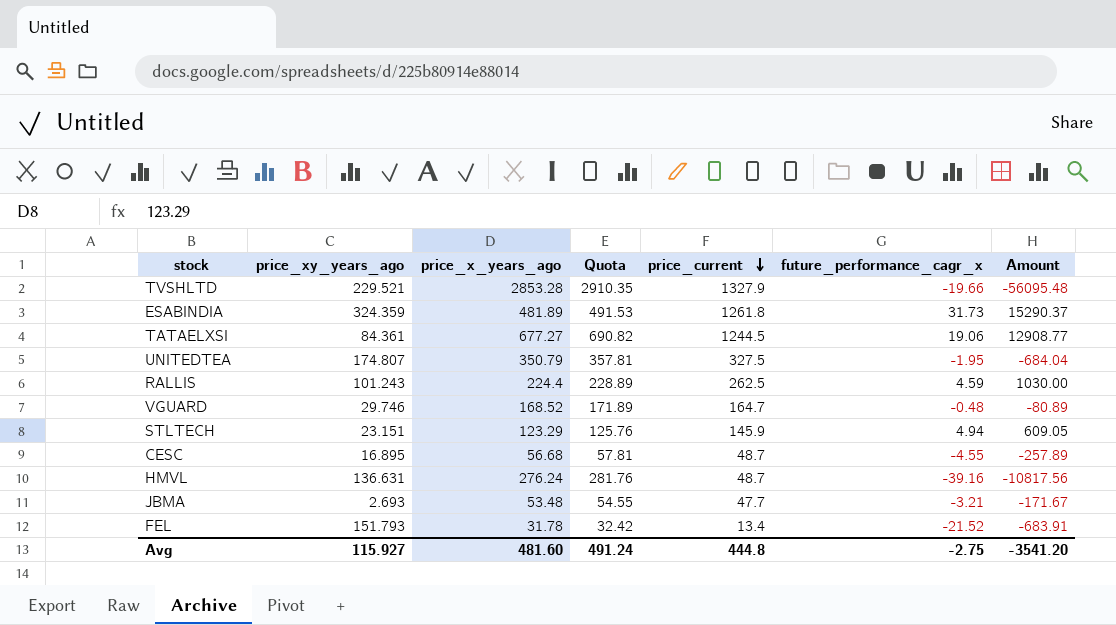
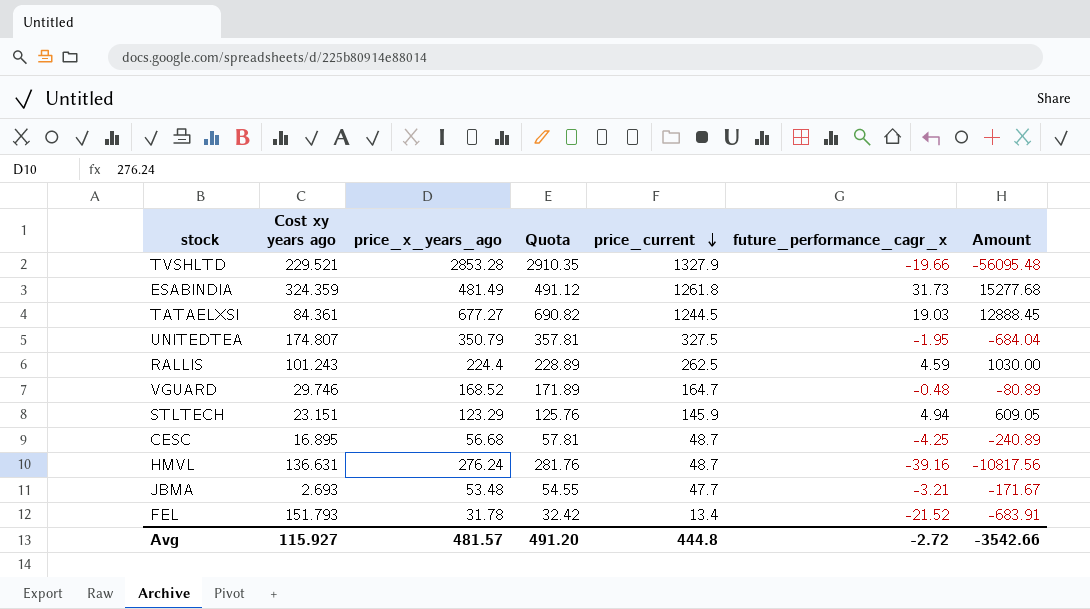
column name: price_xy_years_ago -> Cost xy years ago
ESABINDIA | price_x_years_ago: 481.89 -> 481.49
ESABINDIA | Quota: 491.53 -> 491.12
ESABINDIA | Amount: 15290.37 -> 15277.68
TATAELXSI | future_performance_cagr_x: 19.06 -> 19.03
TATAELXSI | Amount: 12908.77 -> 12888.45
CESC | future_performance_cagr_x: -4.55 -> -4.25
CESC | Amount: -257.89 -> -240.89
Avg | price_x_years_ago: 481.60 -> 481.57
Avg | Quota: 491.24 -> 491.20
Avg | future_performance_cagr_x: -2.75 -> -2.72
Avg | Amount: -3541.20 -> -3542.66

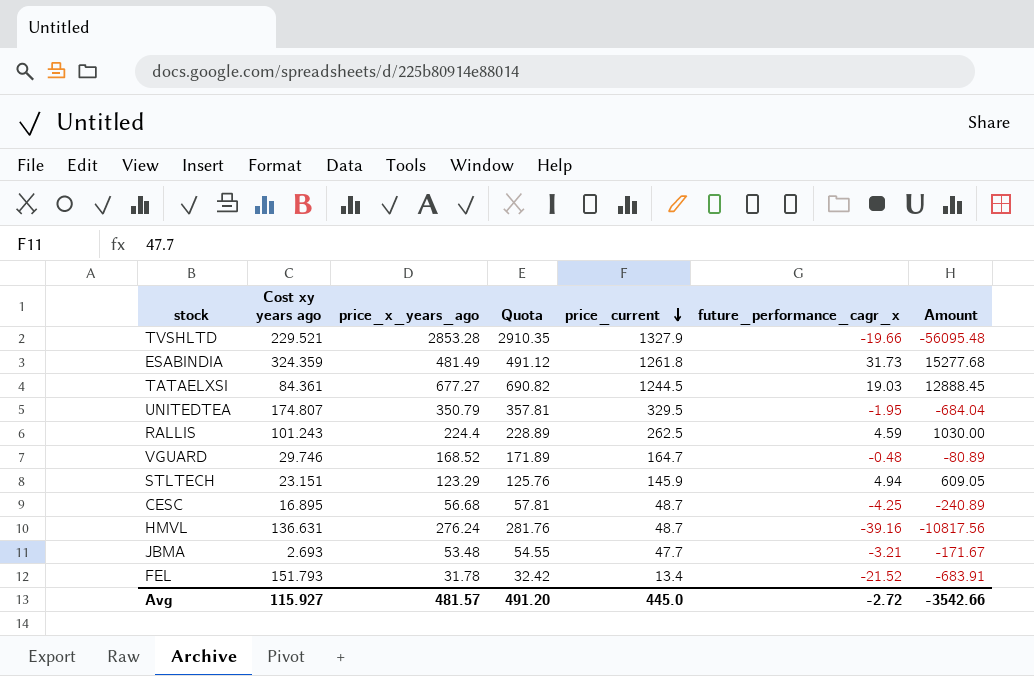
UNITEDTEA | price_current: 327.5 -> 329.5
Avg | price_current: 444.8 -> 445.0

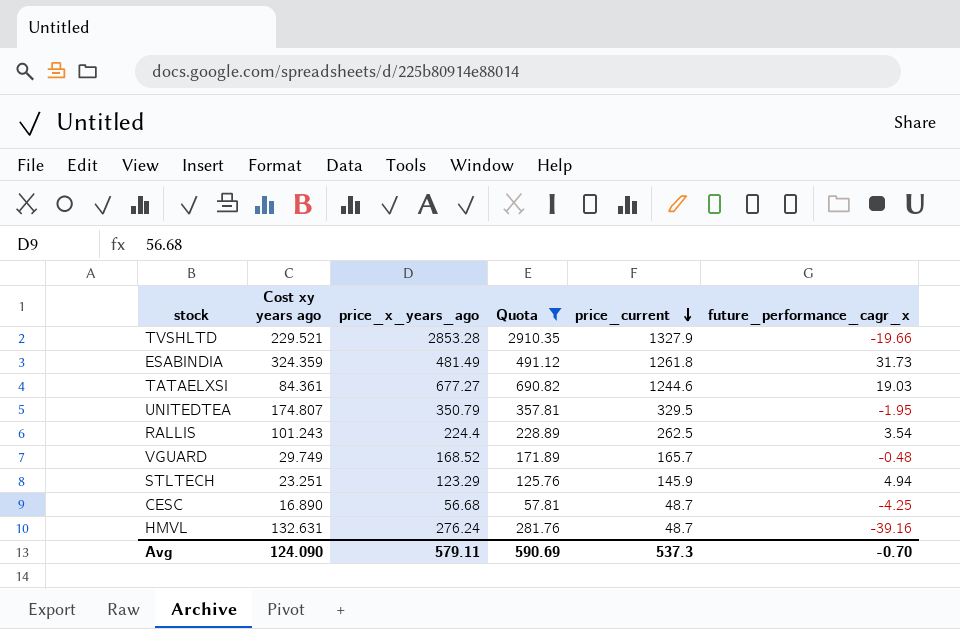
filter: none -> Quota >= 57.81
column Amount | formula: [price_x_years_ago] * [future_performance_cagr_x] -> none
TATAELXSI | price_current: 1244.5 -> 1244.6
RALLIS | future_performance_cagr_x: 4.59 -> 3.54
VGUARD | Cost xy years ago: 29.746 -> 29.749
VGUARD | price_current: 164.7 -> 165.7
STLTECH | Cost xy years ago: 23.151 -> 23.251
CESC | Cost xy years ago: 16.895 -> 16.890
HMVL | Cost xy years ago: 136.631 -> 132.631
Avg | Cost xy years ago: 115.927 -> 124.090
Avg | price_x_years_ago: 481.57 -> 579.11
Avg | Quota: 491.20 -> 590.69
Avg | price_current: 445.0 -> 537.3
Avg | future_performance_cagr_x: -2.72 -> -0.70

